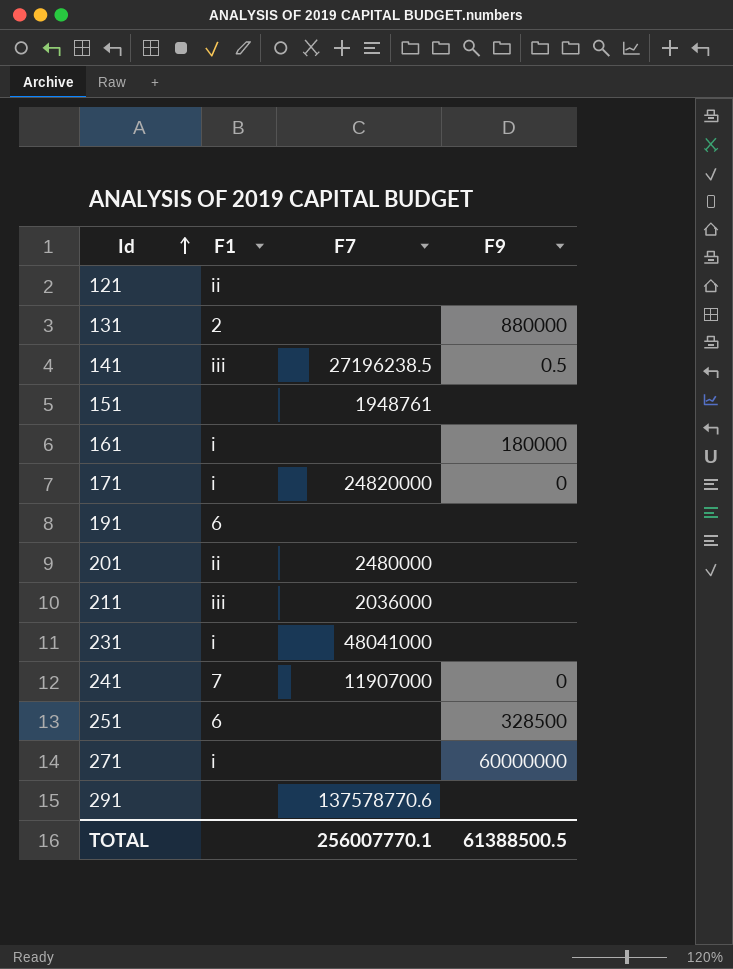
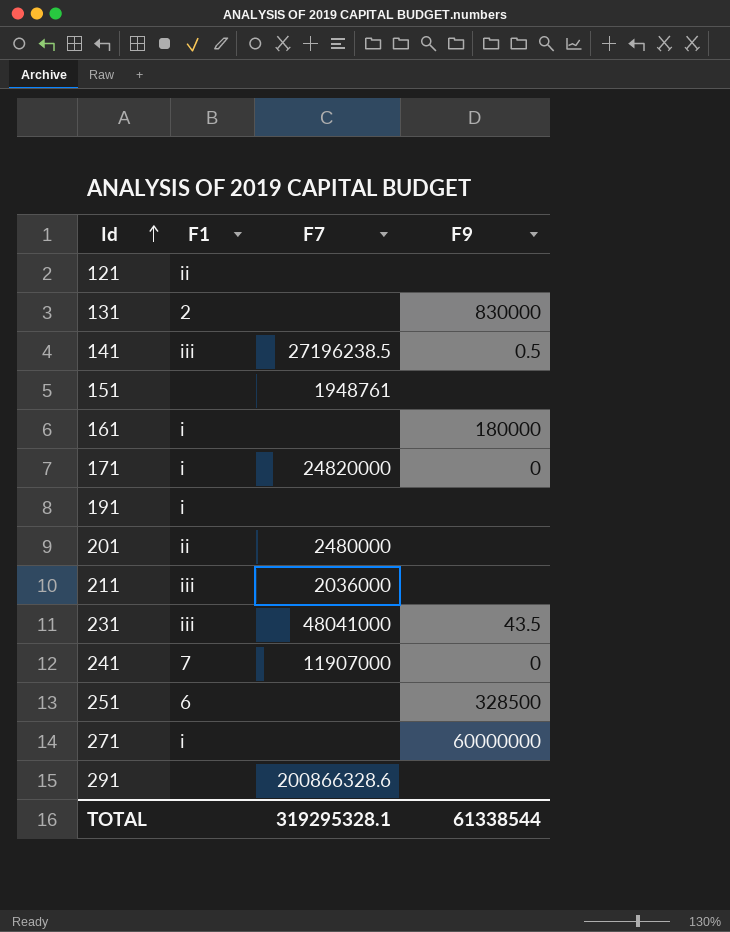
131 | F9: 880000 -> 830000
191 | F1: 6 -> i
231 | F1: i -> iii
231 | F9: none -> 43.5
291 | F7: 137578770.6 -> 200866328.6
TOTAL | F7: 256007770.1 -> 319295328.1
TOTAL | F9: 61388500.5 -> 61338544

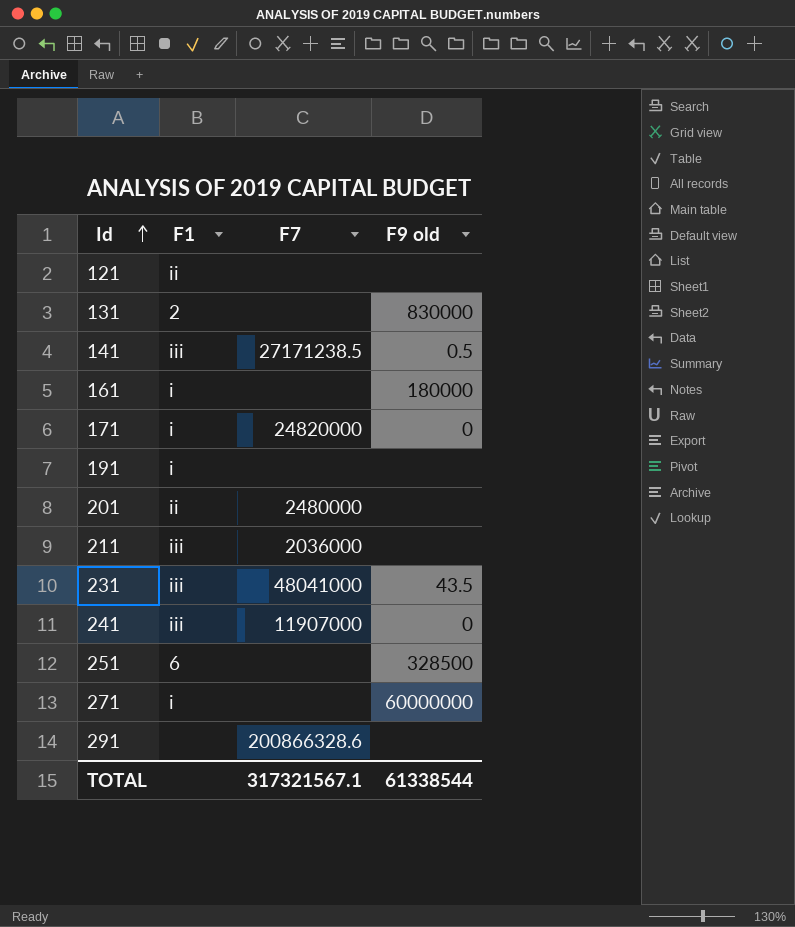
column name: F9 -> F9 old
row 151: none | 1948761 | none -> none
141 | F7: 27196238.5 -> 27171238.5
241 | F1: 7 -> iii
TOTAL | F7: 319295328.1 -> 317321567.1

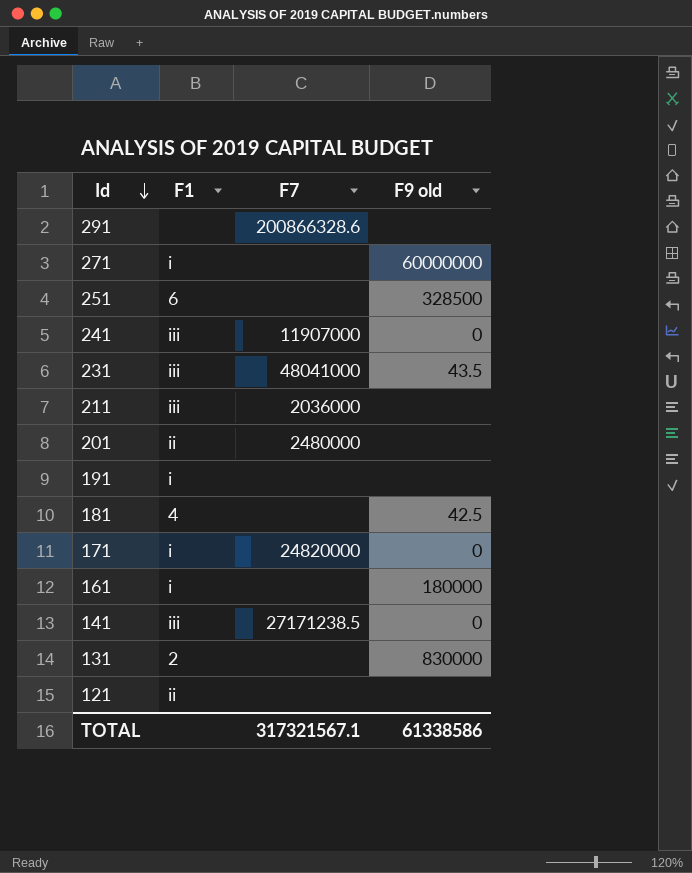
row order: Id ascending -> Id descending
row 181: none -> 4 | none | 42.5
141 | F9 old: 0.5 -> 0
TOTAL | F9 old: 61338544 -> 61338586

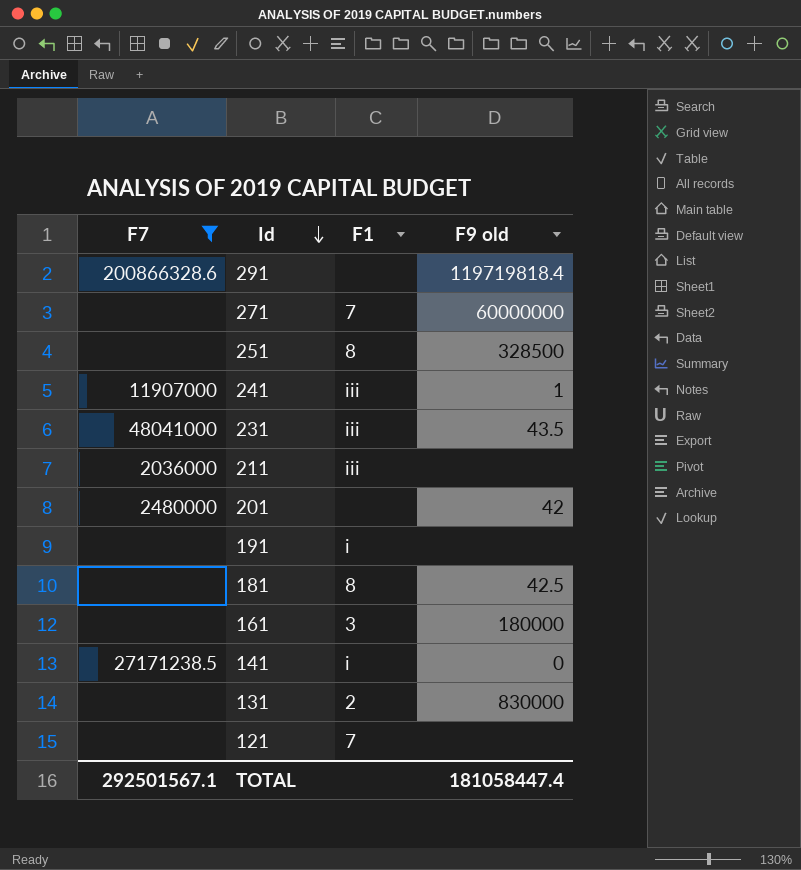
filter: none -> F7 != 24820000
column F7 | position: 3 -> 1
291 | F9 old: none -> 119719818.4
271 | F1: i -> 7
251 | F1: 6 -> 8
241 | F9 old: 0 -> 1
201 | F1: ii -> none
201 | F9 old: none -> 42
181 | F1: 4 -> 8
161 | F1: i -> 3
141 | F1: iii -> i
121 | F1: ii -> 7
TOTAL | F7: 317321567.1 -> 292501567.1
TOTAL | F9 old: 61338586 -> 181058447.4

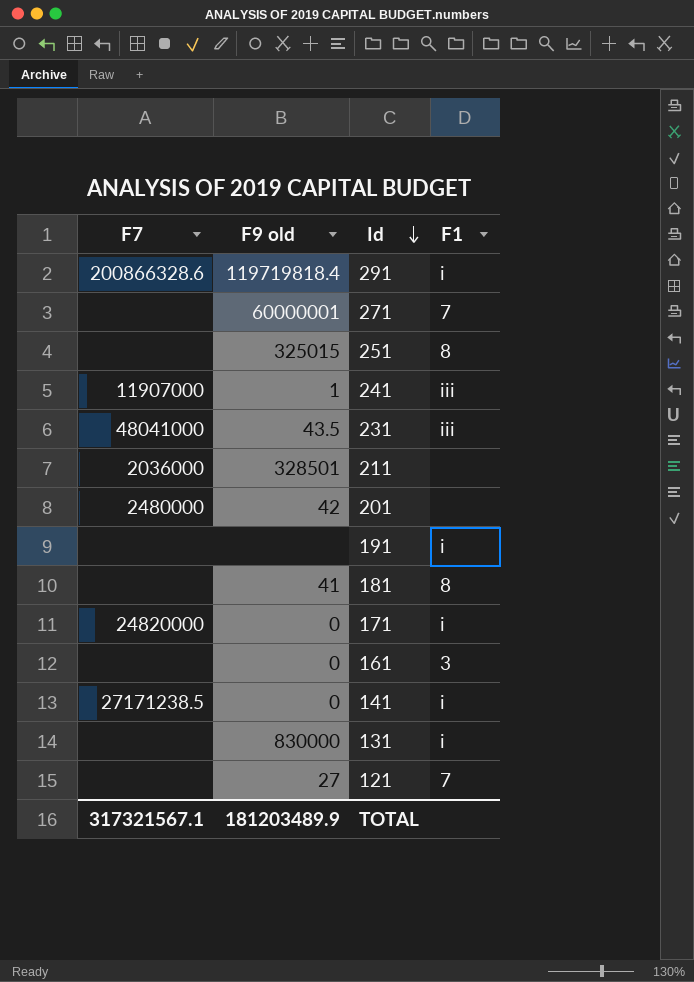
filter: F7 != 24820000 -> none
column F9 old | position: 4 -> 2
291 | F1: none -> i
271 | F9 old: 60000000 -> 60000001
251 | F9 old: 328500 -> 325015
211 | F9 old: none -> 328501
211 | F1: iii -> none
181 | F9 old: 42.5 -> 41
161 | F9 old: 180000 -> 0
131 | F1: 2 -> i
121 | F9 old: none -> 27
TOTAL | F7: 292501567.1 -> 317321567.1
TOTAL | F9 old: 181058447.4 -> 181203489.9

